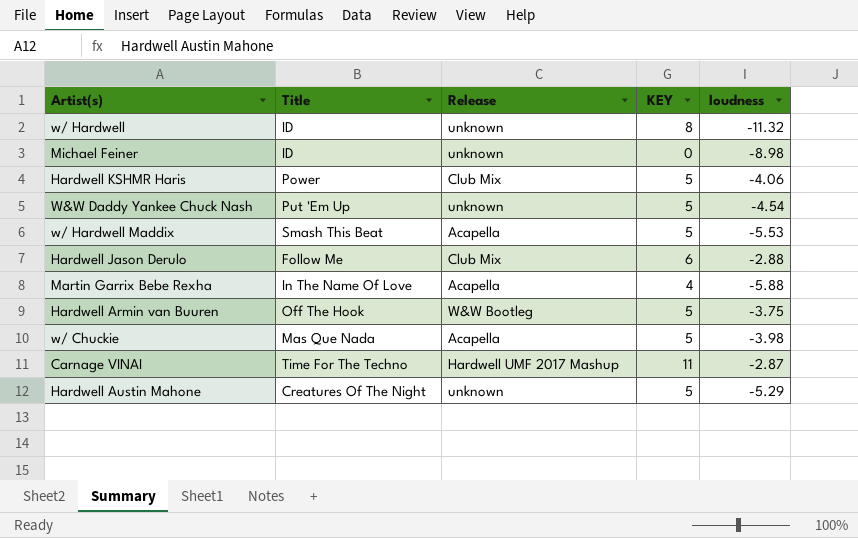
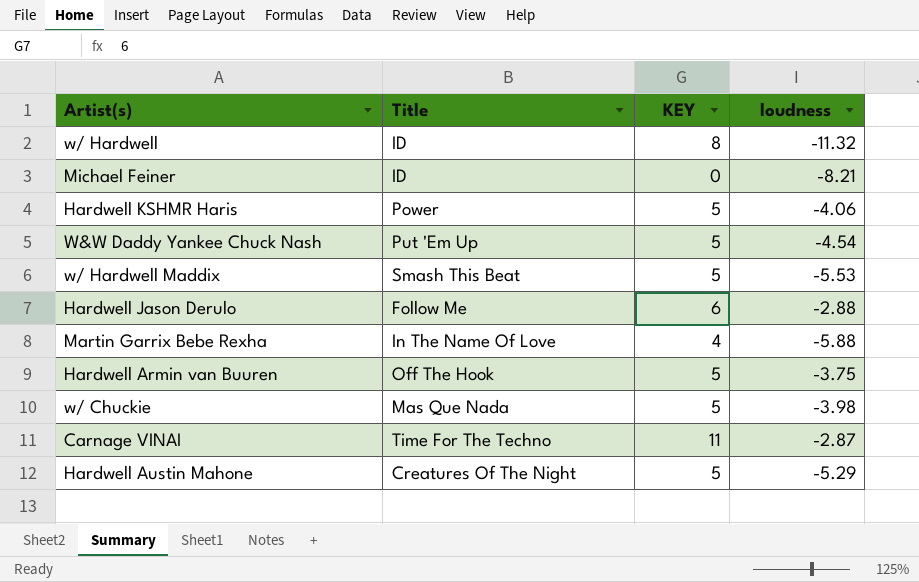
column Release | position: 3 -> none
Michael Feiner | loudness: -8.98 -> -8.21

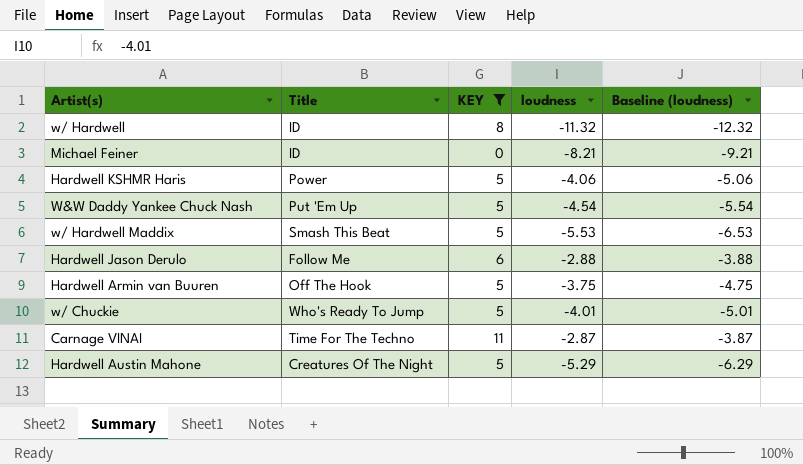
filter: none -> KEY != 4
column Baseline (loudness) | formula: none -> [loudness] - 1
w/ Chuckie | Title: Mas Que Nada -> Who's Ready To Jump
w/ Chuckie | loudness: -3.98 -> -4.01

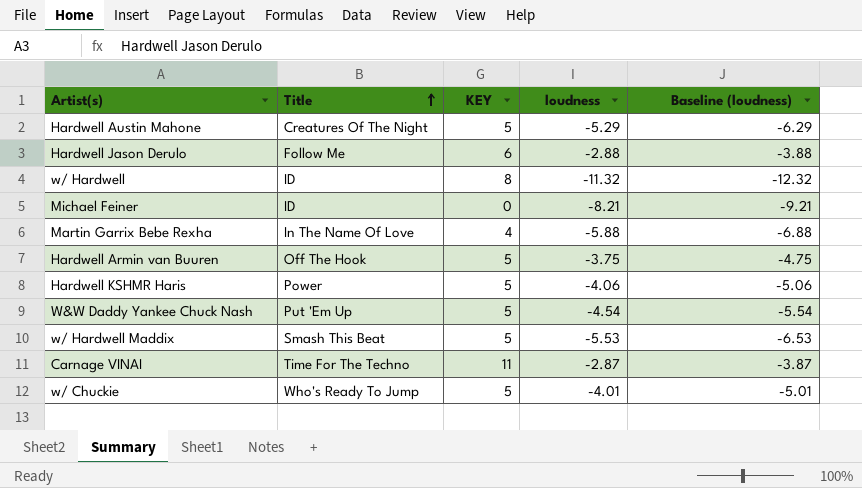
filter: KEY != 4 -> none
row order: none -> Title ascending

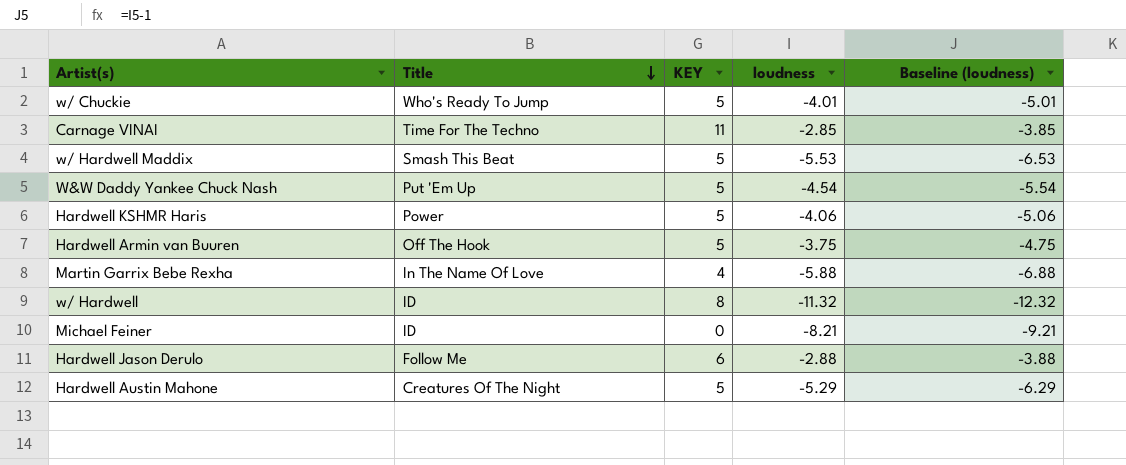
row order: Title ascending -> Title descending
Carnage VINAI | loudness: -2.87 -> -2.85
Carnage VINAI | Baseline (loudness): -3.87 -> -3.85

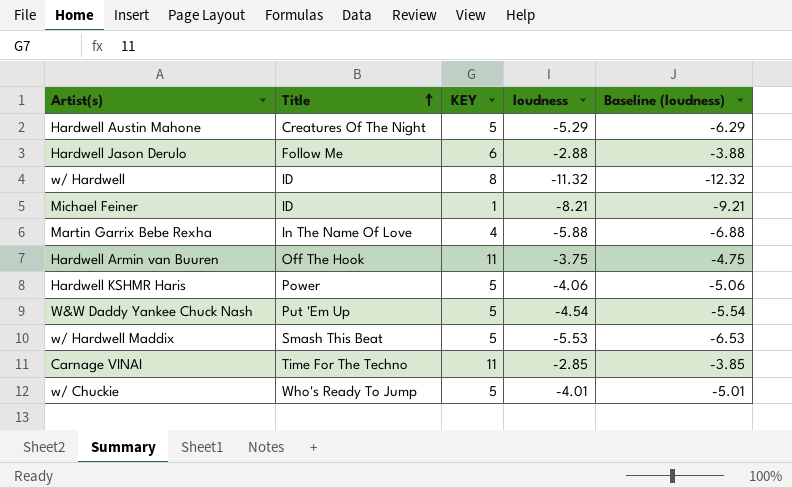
row order: Title descending -> Title ascending
Michael Feiner | KEY: 0 -> 1
Hardwell Armin van Buuren | KEY: 5 -> 11

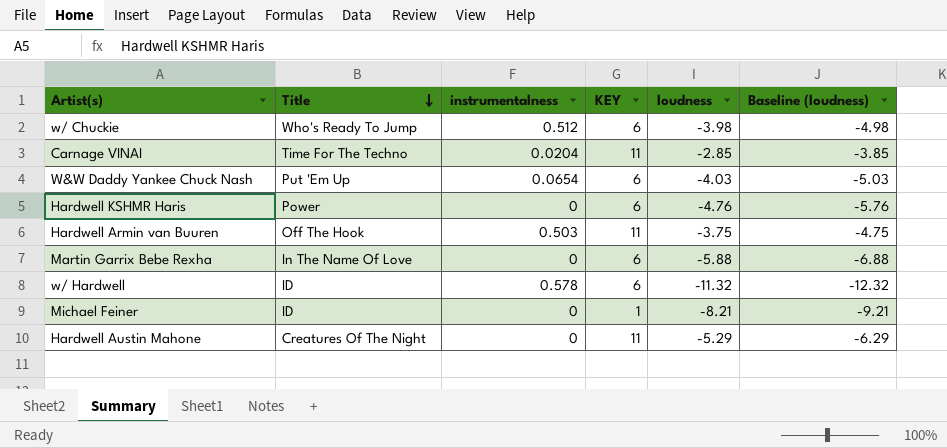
row order: Title ascending -> Title descending
column instrumentalness | position: none -> 3
row Hardwell Jason Derulo: Follow Me | 6 | -2.88 | -3.88 -> none
row w/ Hardwell Maddix: Smash This Beat | 5 | -5.53 | -6.53 -> none
w/ Chuckie | KEY: 5 -> 6
w/ Chuckie | loudness: -4.01 -> -3.98
w/ Chuckie | Baseline (loudness): -5.01 -> -4.98
W&W Daddy Yankee Chuck Nash | KEY: 5 -> 6
W&W Daddy Yankee Chuck Nash | loudness: -4.54 -> -4.03
W&W Daddy Yankee Chuck Nash | Baseline (loudness): -5.54 -> -5.03
Hardwell KSHMR Haris | KEY: 5 -> 6
Hardwell KSHMR Haris | loudness: -4.06 -> -4.76
Hardwell KSHMR Haris | Baseline (loudness): -5.06 -> -5.76
Martin Garrix Bebe Rexha | KEY: 4 -> 6
w/ Hardwell | KEY: 8 -> 6
Hardwell Austin Mahone | KEY: 5 -> 11

